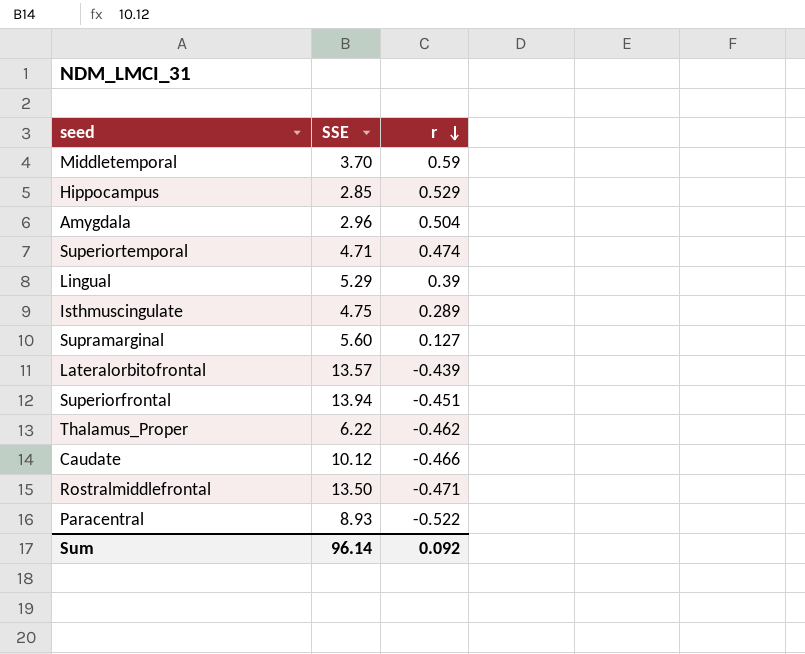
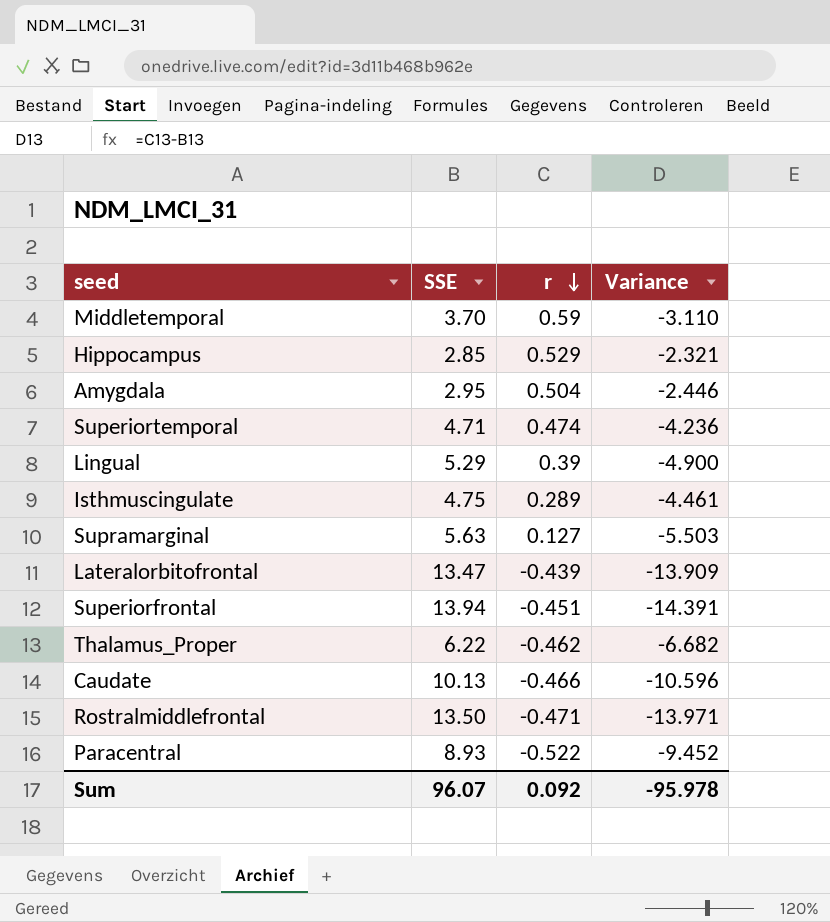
column Variance | formula: none -> [r] - [SSE]
Amygdala | SSE: 2.96 -> 2.95
Supramarginal | SSE: 5.60 -> 5.63
Lateralorbitofrontal | SSE: 13.57 -> 13.47
Caudate | SSE: 10.12 -> 10.13
Sum | SSE: 96.14 -> 96.07

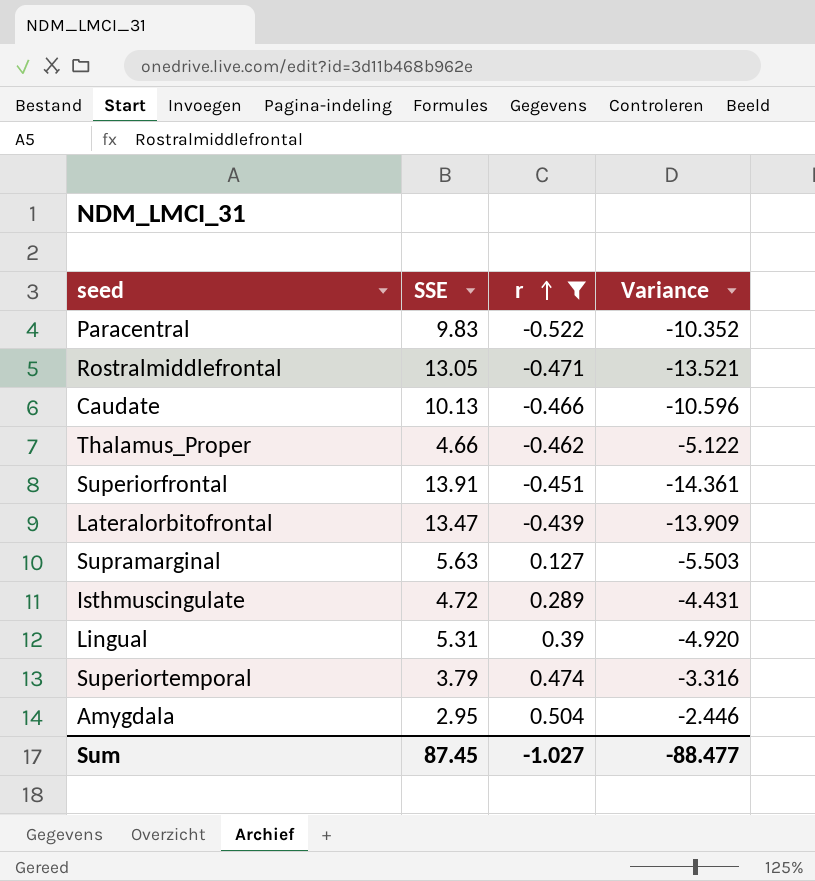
filter: none -> r <= 0.504
row order: r descending -> r ascending
Paracentral | SSE: 8.93 -> 9.83
Paracentral | Variance: -9.452 -> -10.352
Rostralmiddlefrontal | SSE: 13.50 -> 13.05
Rostralmiddlefrontal | Variance: -13.971 -> -13.521
Thalamus_Proper | SSE: 6.22 -> 4.66
Thalamus_Proper | Variance: -6.682 -> -5.122
Superiorfrontal | SSE: 13.94 -> 13.91
Superiorfrontal | Variance: -14.391 -> -14.361
Isthmuscingulate | SSE: 4.75 -> 4.72
Isthmuscingulate | Variance: -4.461 -> -4.431
Lingual | SSE: 5.29 -> 5.31
Lingual | Variance: -4.900 -> -4.920
Superiortemporal | SSE: 4.71 -> 3.79
Superiortemporal | Variance: -4.236 -> -3.316
Sum | SSE: 96.07 -> 87.45
Sum | r: 0.092 -> -1.027
Sum | Variance: -95.978 -> -88.477

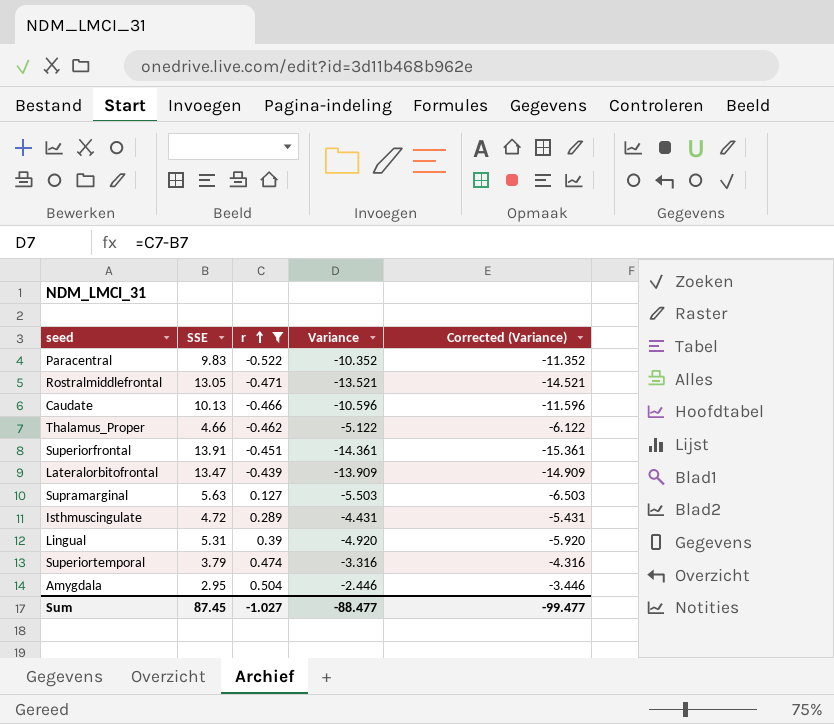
column Corrected (Variance) | formula: none -> [Variance] - 1

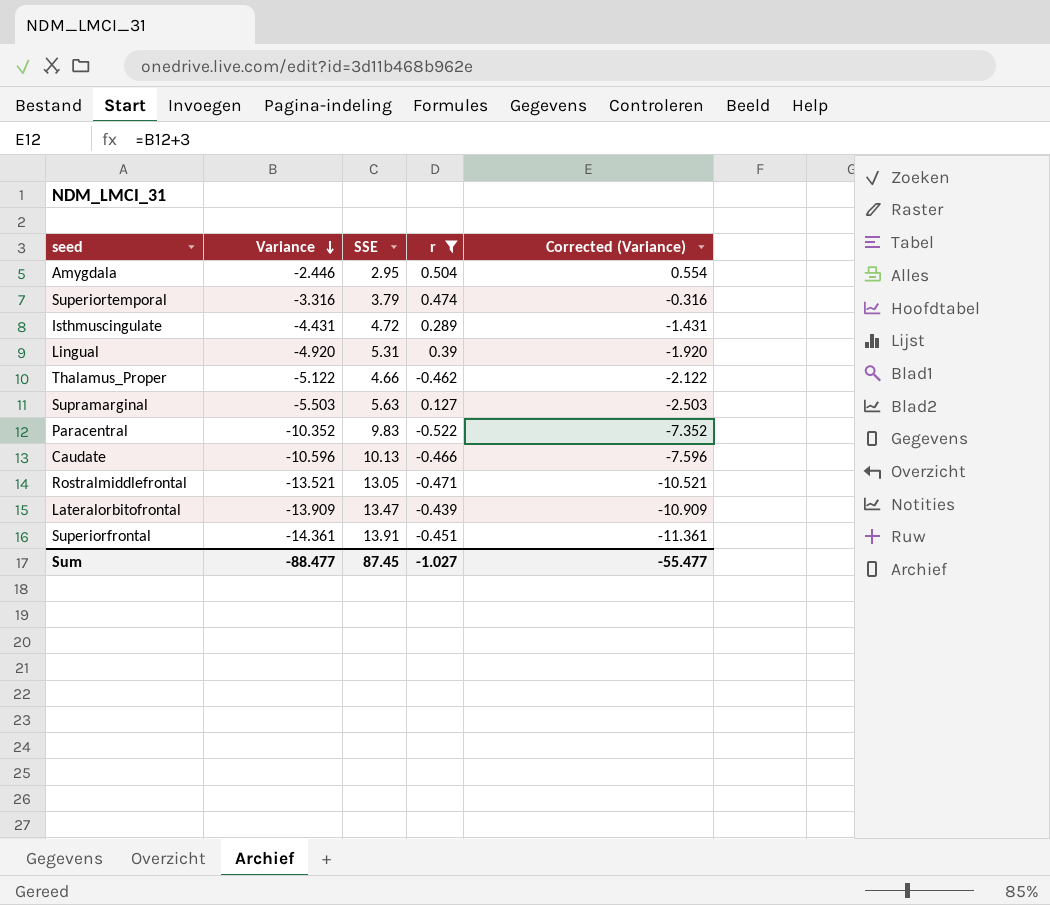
row order: r ascending -> Variance descending
column Variance | position: 4 -> 2
column Corrected (Variance) | formula: [Variance] - 1 -> [Variance] + 3
Sum | Corrected (Variance): -99.477 -> -55.477

